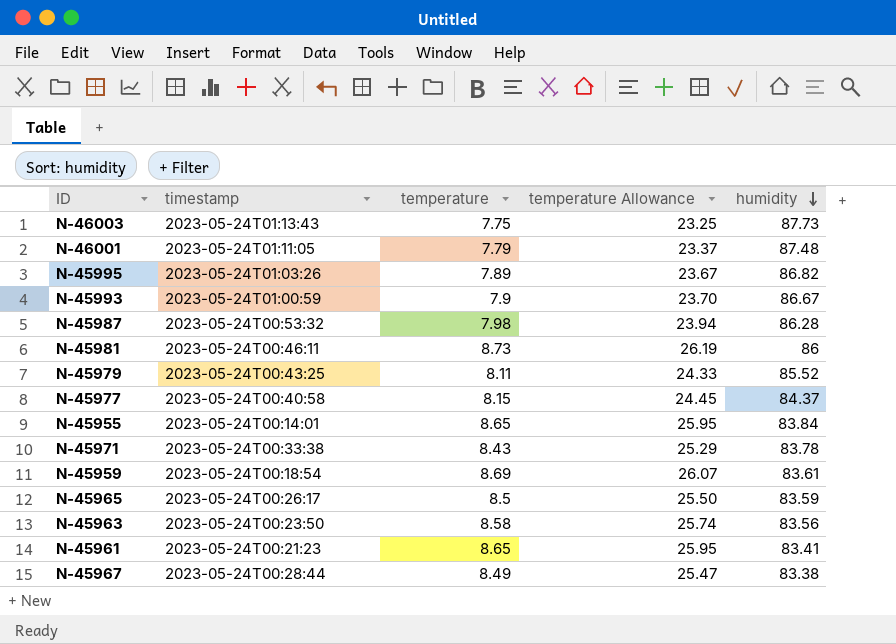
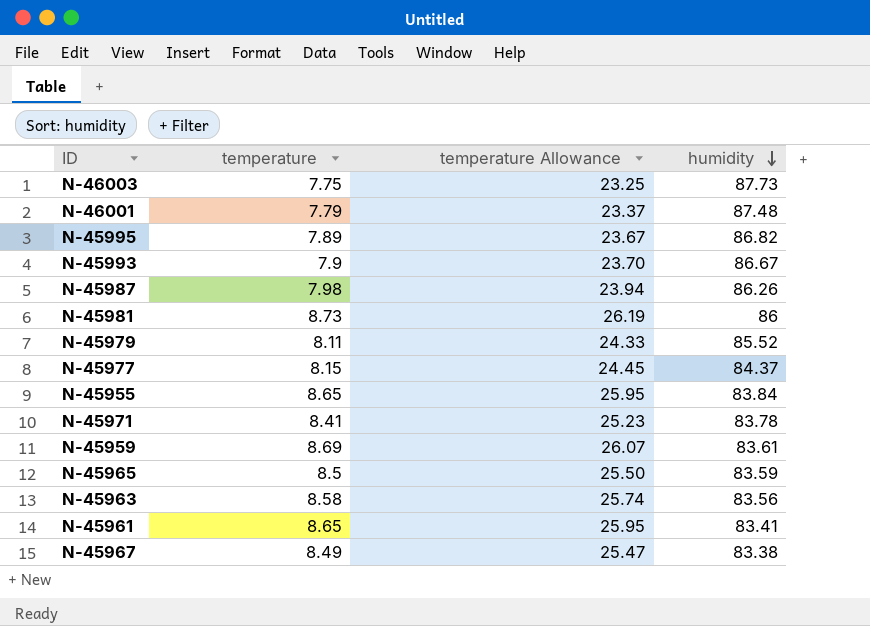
column timestamp | position: 2 -> none
N-45987 | humidity: 86.28 -> 86.26
N-45971 | temperature: 8.43 -> 8.41
N-45971 | temperature Allowance: 25.29 -> 25.23

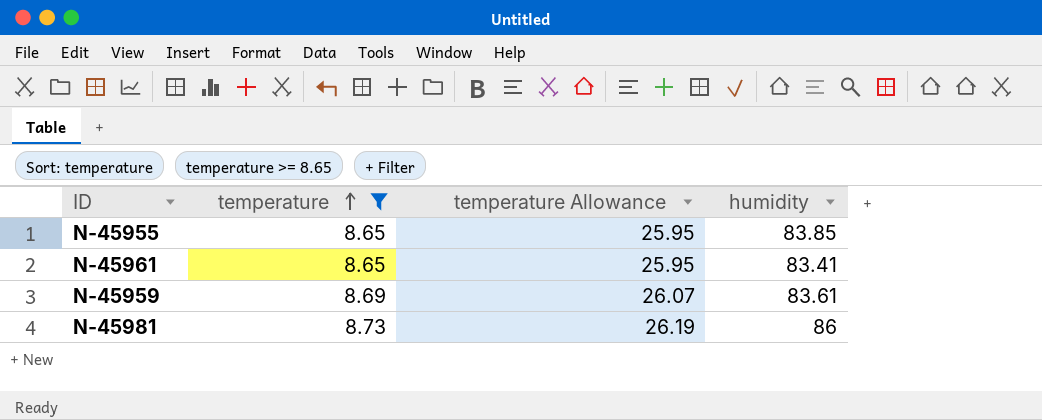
filter: none -> temperature >= 8.65
row order: humidity descending -> temperature ascending
N-45955 | humidity: 83.84 -> 83.85

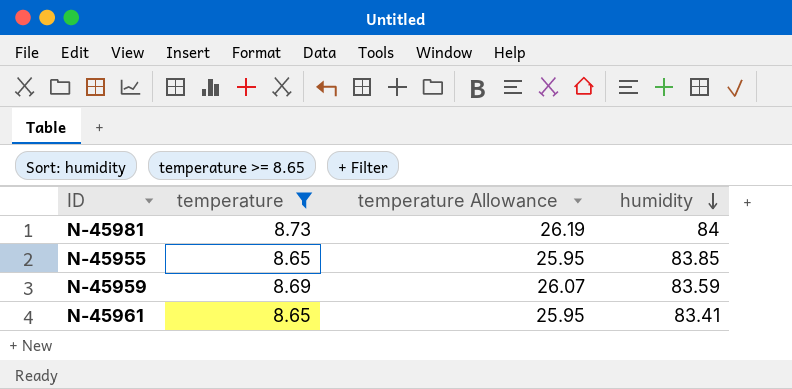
row order: temperature ascending -> humidity descending
N-45981 | humidity: 86 -> 84
N-45959 | humidity: 83.61 -> 83.59

